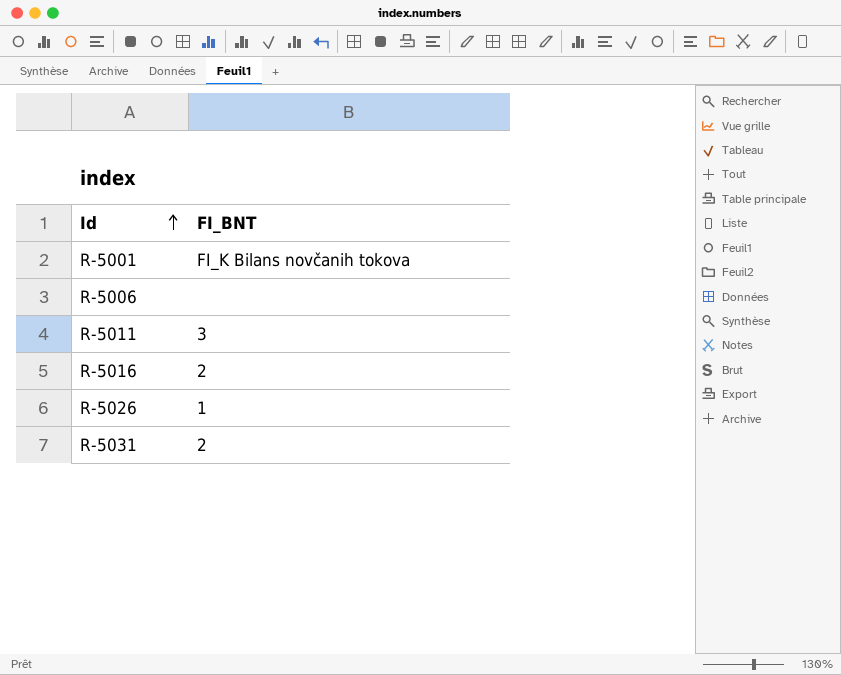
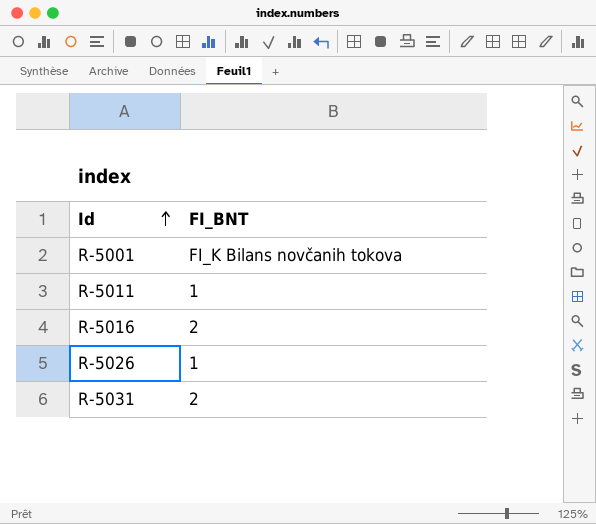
row R-5006: none -> none
R-5011 | FI_BNT: 3 -> 1

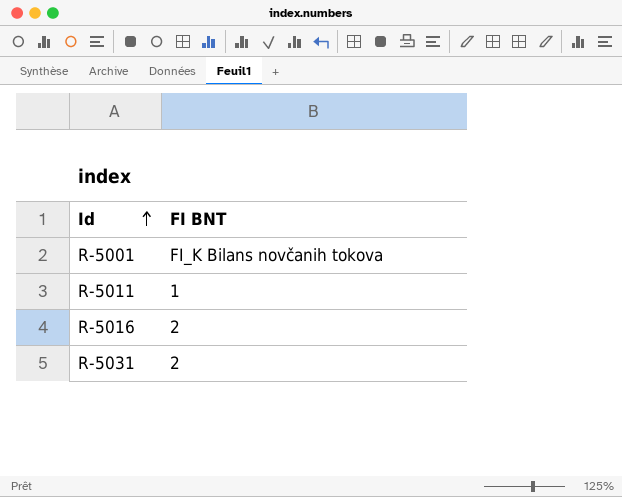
column name: FI_BNT -> FI BNT
row R-5026: 1 -> none

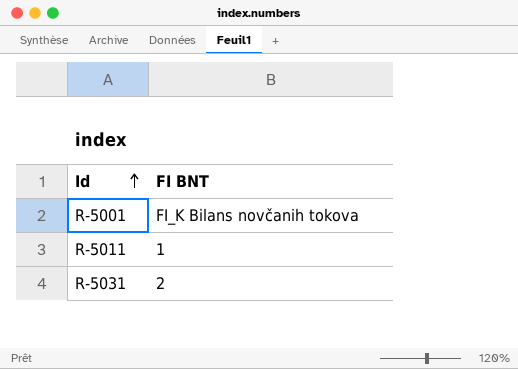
row R-5016: 2 -> none

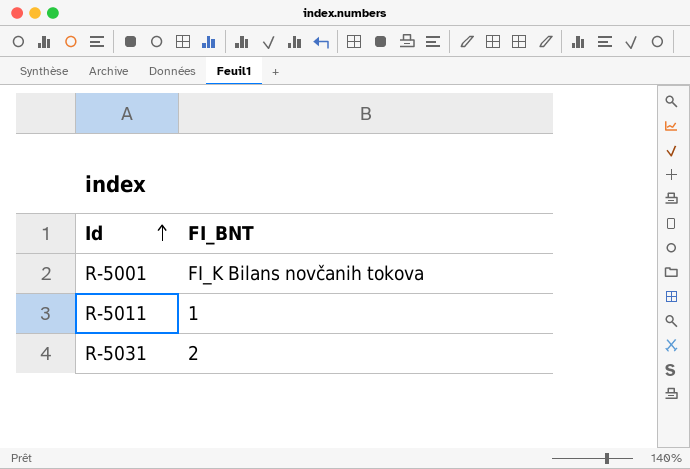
column name: FI BNT -> FI_BNT

